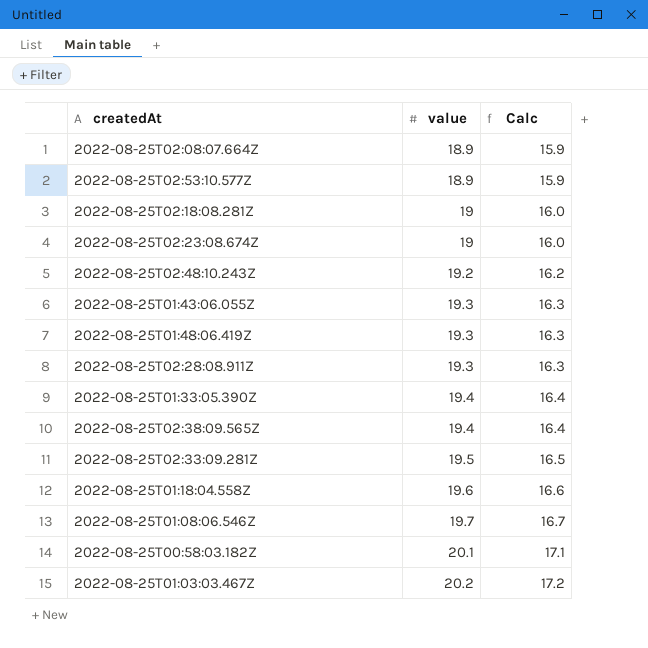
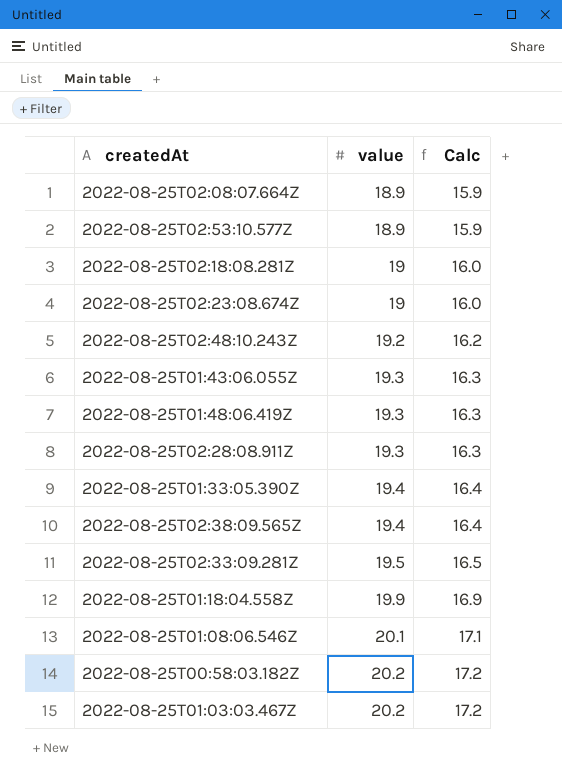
2022-08-25T01:18:04.558Z | value: 19.6 -> 19.9
2022-08-25T01:18:04.558Z | Calc: 16.6 -> 16.9
2022-08-25T01:08:06.546Z | value: 19.7 -> 20.1
2022-08-25T01:08:06.546Z | Calc: 16.7 -> 17.1
2022-08-25T00:58:03.182Z | value: 20.1 -> 20.2
2022-08-25T00:58:03.182Z | Calc: 17.1 -> 17.2

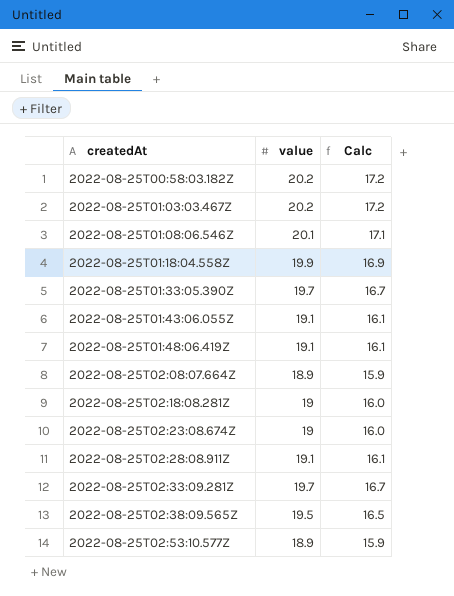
row order: value ascending -> createdAt ascending
row 2022-08-25T02:48:10.243Z: 19.2 | 16.2 -> none
2022-08-25T01:33:05.390Z | value: 19.4 -> 19.7
2022-08-25T01:33:05.390Z | Calc: 16.4 -> 16.7
2022-08-25T01:43:06.055Z | value: 19.3 -> 19.1
2022-08-25T01:43:06.055Z | Calc: 16.3 -> 16.1
2022-08-25T01:48:06.419Z | value: 19.3 -> 19.1
2022-08-25T01:48:06.419Z | Calc: 16.3 -> 16.1
2022-08-25T02:28:08.911Z | value: 19.3 -> 19.1
2022-08-25T02:28:08.911Z | Calc: 16.3 -> 16.1
2022-08-25T02:33:09.281Z | value: 19.5 -> 19.7
2022-08-25T02:33:09.281Z | Calc: 16.5 -> 16.7
2022-08-25T02:38:09.565Z | value: 19.4 -> 19.5
2022-08-25T02:38:09.565Z | Calc: 16.4 -> 16.5

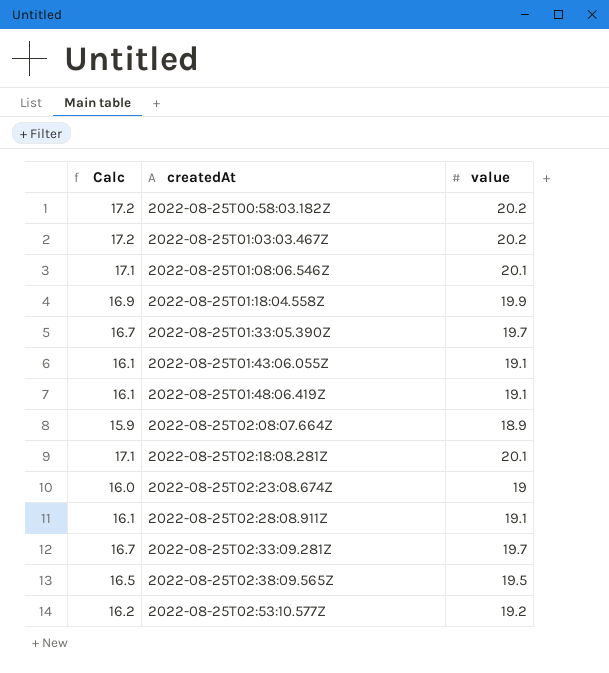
column Calc | position: 3 -> 1
2022-08-25T02:18:08.281Z | Calc: 16.0 -> 17.1
2022-08-25T02:18:08.281Z | value: 19 -> 20.1
2022-08-25T02:53:10.577Z | Calc: 15.9 -> 16.2
2022-08-25T02:53:10.577Z | value: 18.9 -> 19.2

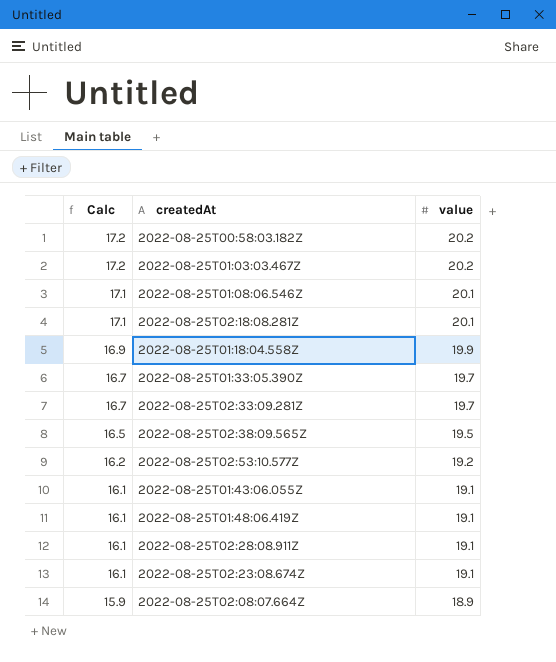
row order: createdAt ascending -> Calc descending
2022-08-25T02:23:08.674Z | Calc: 16.0 -> 16.1
2022-08-25T02:23:08.674Z | value: 19 -> 19.1

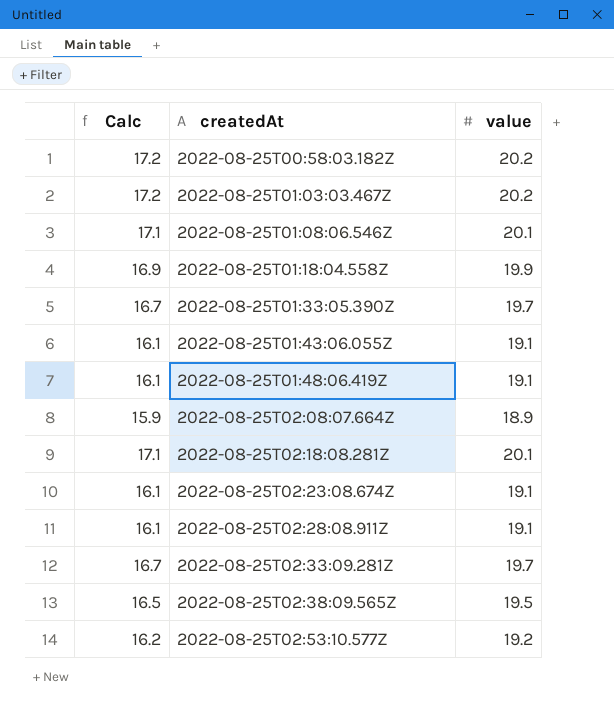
row order: Calc descending -> createdAt ascending

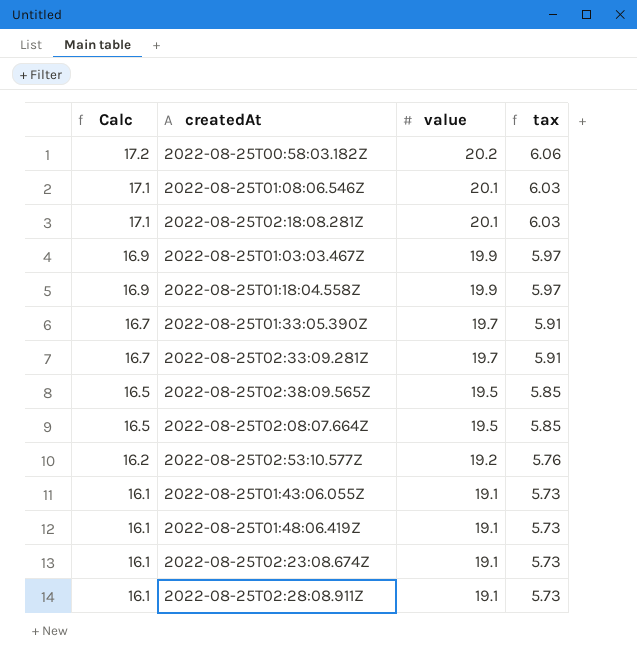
row order: createdAt ascending -> Calc descending
column tax | formula: none -> [value] * 0.3
2022-08-25T01:03:03.467Z | Calc: 17.2 -> 16.9
2022-08-25T01:03:03.467Z | value: 20.2 -> 19.9
2022-08-25T02:08:07.664Z | Calc: 15.9 -> 16.5
2022-08-25T02:08:07.664Z | value: 18.9 -> 19.5

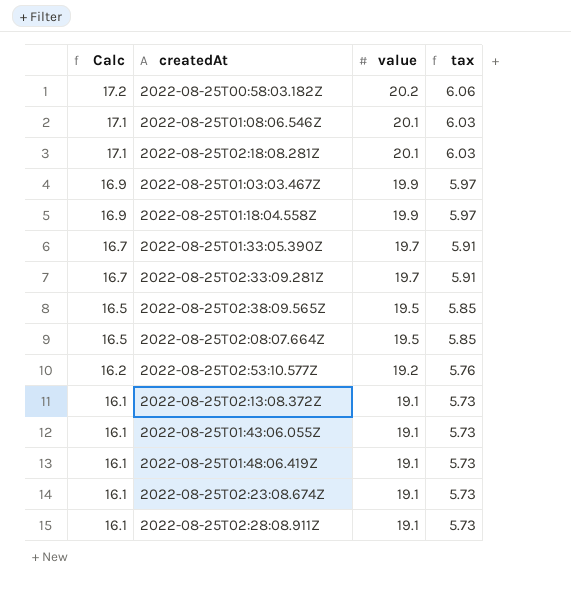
row 2022-08-25T02:13:08.372Z: none -> 16.1 | 19.1 | 5.73

